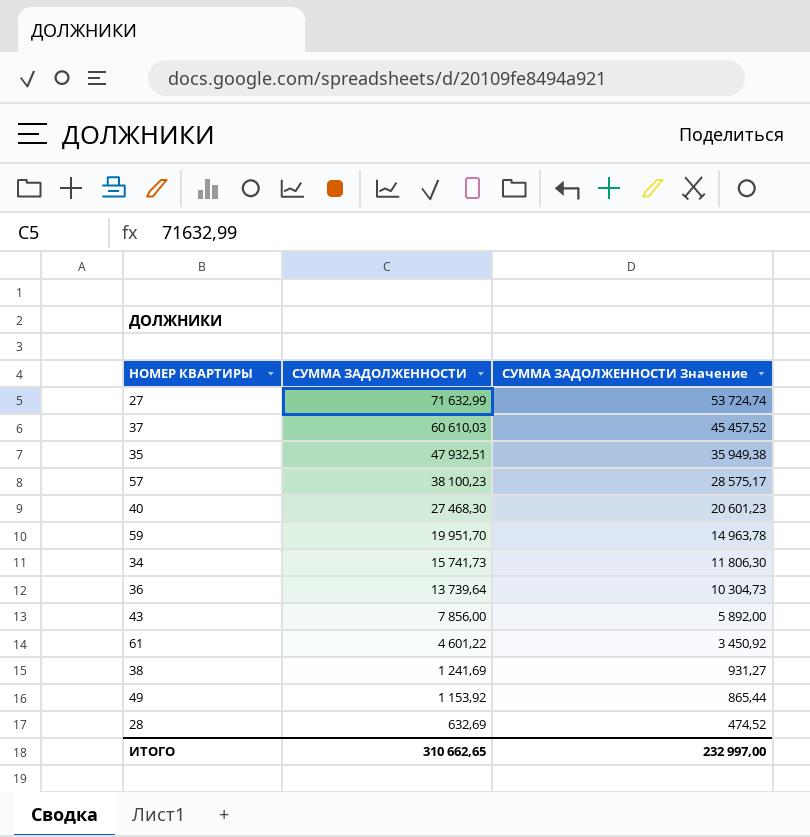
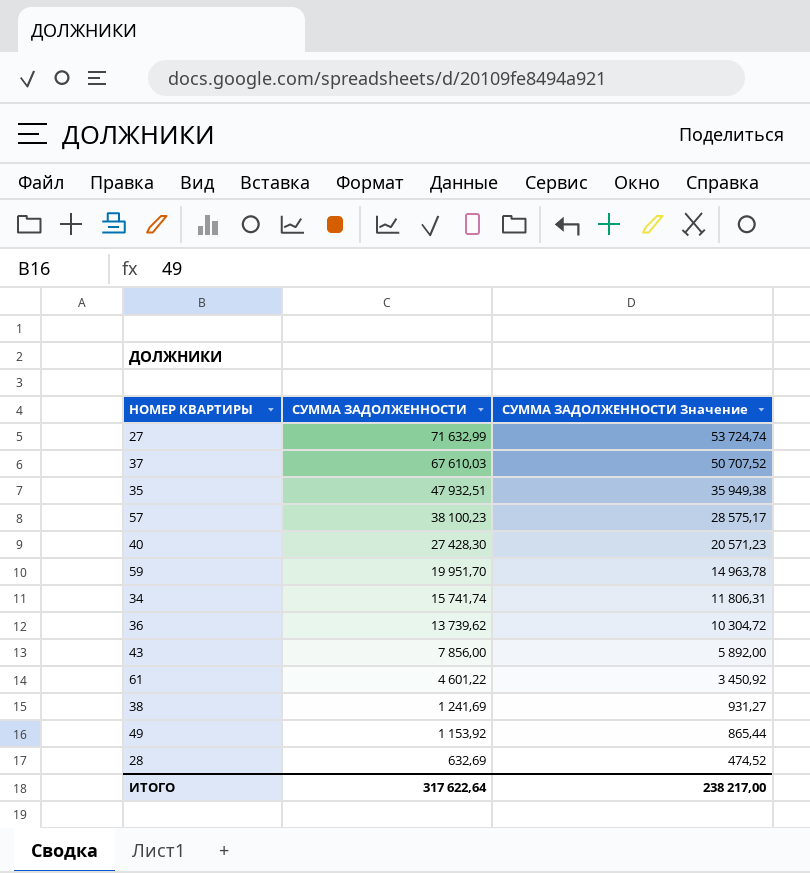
37 | СУММА ЗАДОЛЖЕННОСТИ: 60 610,03 -> 67 610,03
37 | СУММА ЗАДОЛЖЕННОСТИ Значение: 45 457,52 -> 50 707,52
40 | СУММА ЗАДОЛЖЕННОСТИ: 27 468,30 -> 27 428,30
40 | СУММА ЗАДОЛЖЕННОСТИ Значение: 20 601,23 -> 20 571,23
34 | СУММА ЗАДОЛЖЕННОСТИ: 15 741,73 -> 15 741,74
34 | СУММА ЗАДОЛЖЕННОСТИ Значение: 11 806,30 -> 11 806,31
36 | СУММА ЗАДОЛЖЕННОСТИ: 13 739,64 -> 13 739,62
36 | СУММА ЗАДОЛЖЕННОСТИ Значение: 10 304,73 -> 10 304,72
ИТОГО | СУММА ЗАДОЛЖЕННОСТИ: 310 662,65 -> 317 622,64
ИТОГО | СУММА ЗАДОЛЖЕННОСТИ Значение: 232 997,00 -> 238 217,00

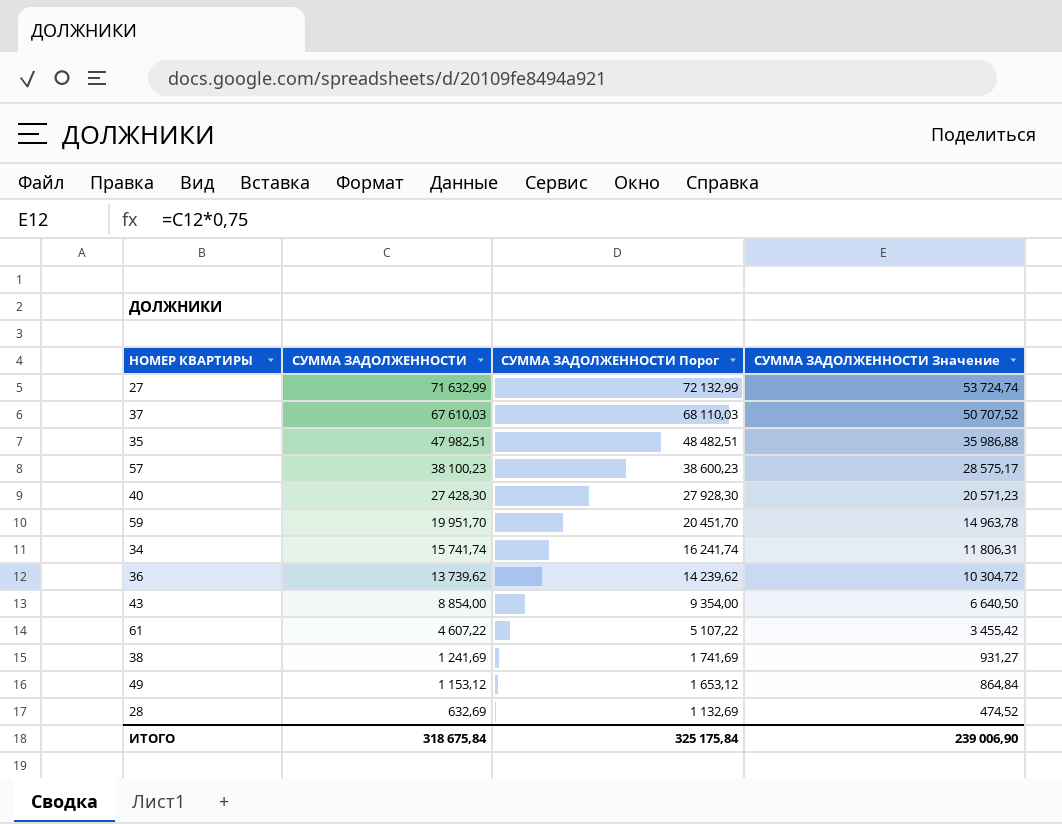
column СУММА ЗАДОЛЖЕННОСТИ Порог | formula: none -> [СУММА ЗАДОЛЖЕННОСТИ] + 500
35 | СУММА ЗАДОЛЖЕННОСТИ: 47 932,51 -> 47 982,51
35 | СУММА ЗАДОЛЖЕННОСТИ Значение: 35 949,38 -> 35 986,88
43 | СУММА ЗАДОЛЖЕННОСТИ: 7 856,00 -> 8 854,00
43 | СУММА ЗАДОЛЖЕННОСТИ Значение: 5 892,00 -> 6 640,50
61 | СУММА ЗАДОЛЖЕННОСТИ: 4 601,22 -> 4 607,22
61 | СУММА ЗАДОЛЖЕННОСТИ Значение: 3 450,92 -> 3 455,42
49 | СУММА ЗАДОЛЖЕННОСТИ: 1 153,92 -> 1 153,12
49 | СУММА ЗАДОЛЖЕННОСТИ Значение: 865,44 -> 864,84
ИТОГО | СУММА ЗАДОЛЖЕННОСТИ: 317 622,64 -> 318 675,84
ИТОГО | СУММА ЗАДОЛЖЕННОСТИ Значение: 238 217,00 -> 239 006,90

